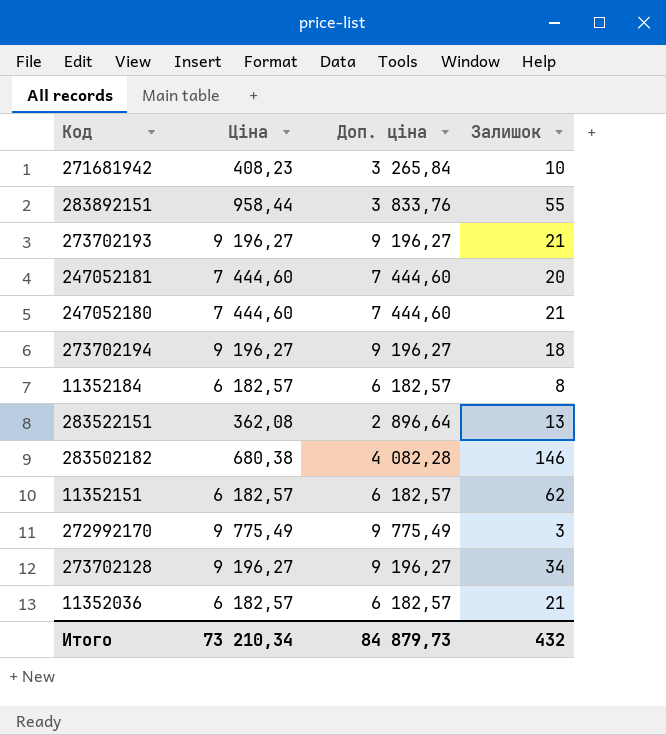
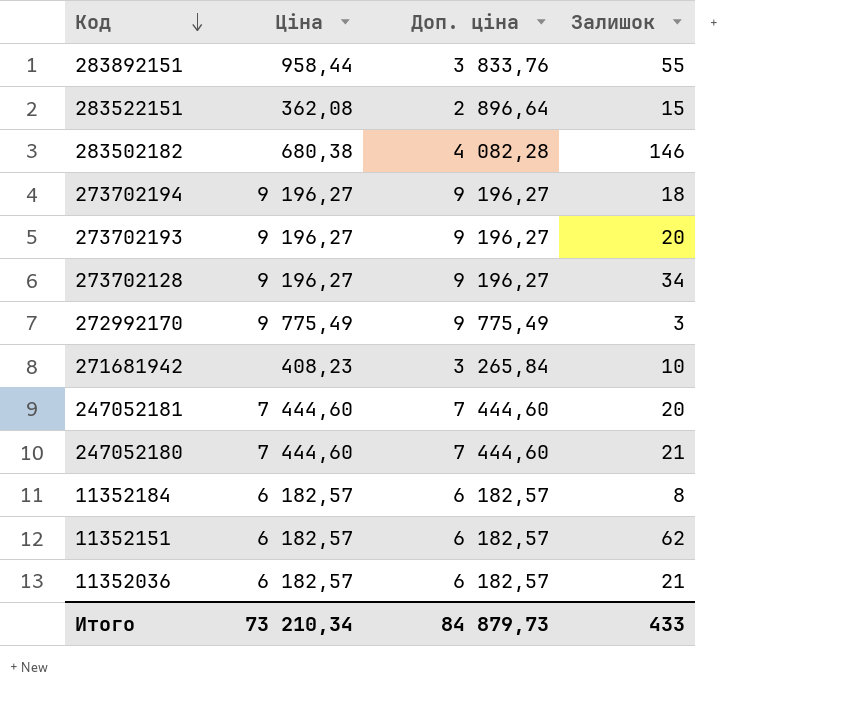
row order: none -> Код descending
283522151 | Залишок: 13 -> 15
273702193 | Залишок: 21 -> 20
Итого | Залишок: 432 -> 433

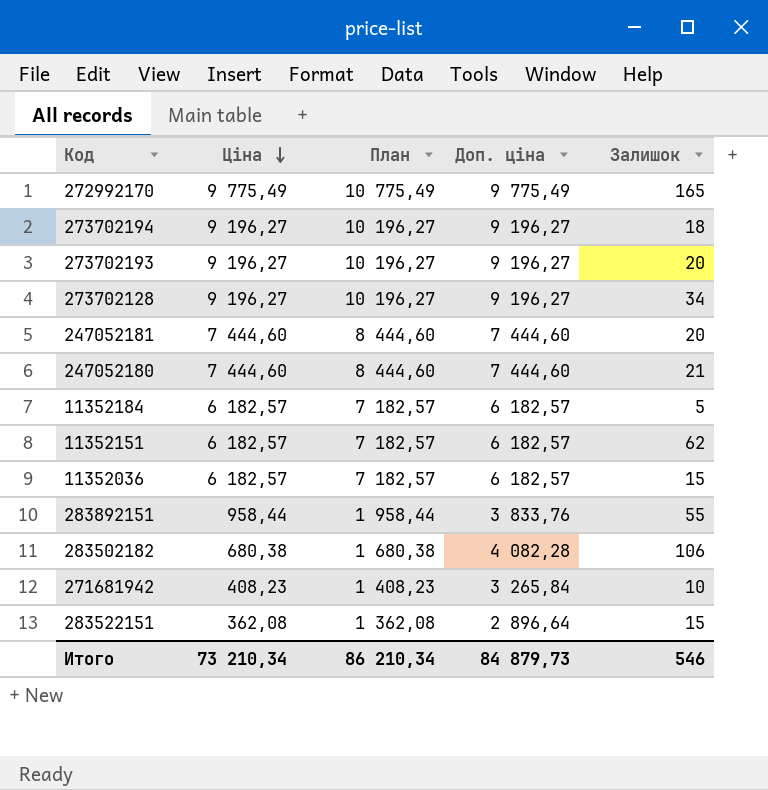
row order: Код descending -> Ціна descending
column План | formula: none -> [Ціна] + 1000
272992170 | Залишок: 3 -> 165
11352184 | Залишок: 8 -> 5
11352036 | Залишок: 21 -> 15
283502182 | Залишок: 146 -> 106
Итого | Залишок: 433 -> 546

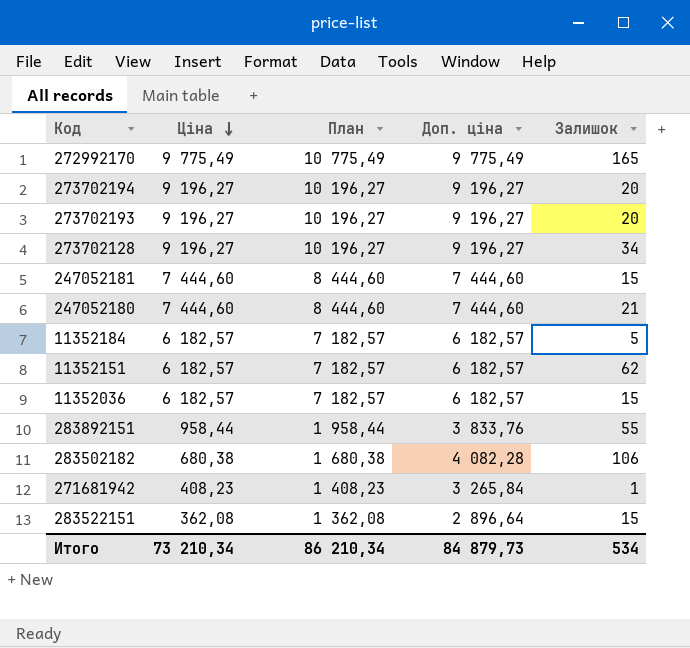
273702194 | Залишок: 18 -> 20
247052181 | Залишок: 20 -> 15
271681942 | Залишок: 10 -> 1
Итого | Залишок: 546 -> 534

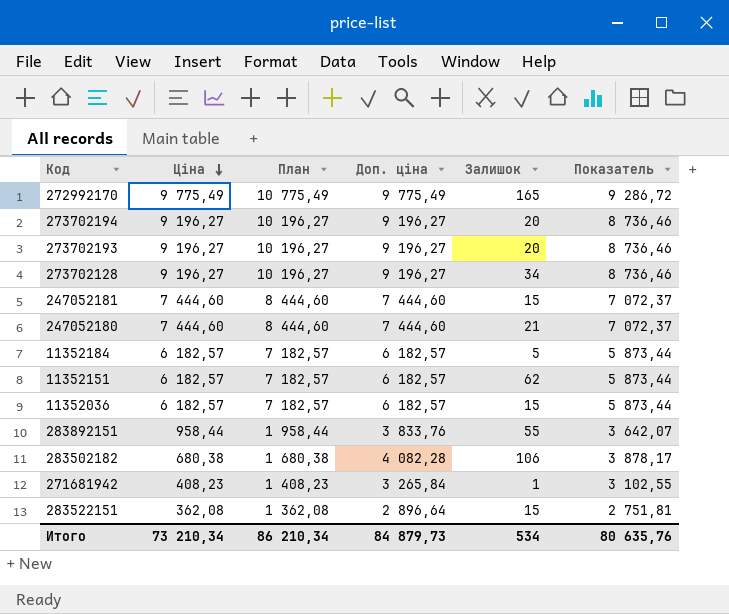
column Показатель | formula: none -> [Доп. ціна] * 0,95

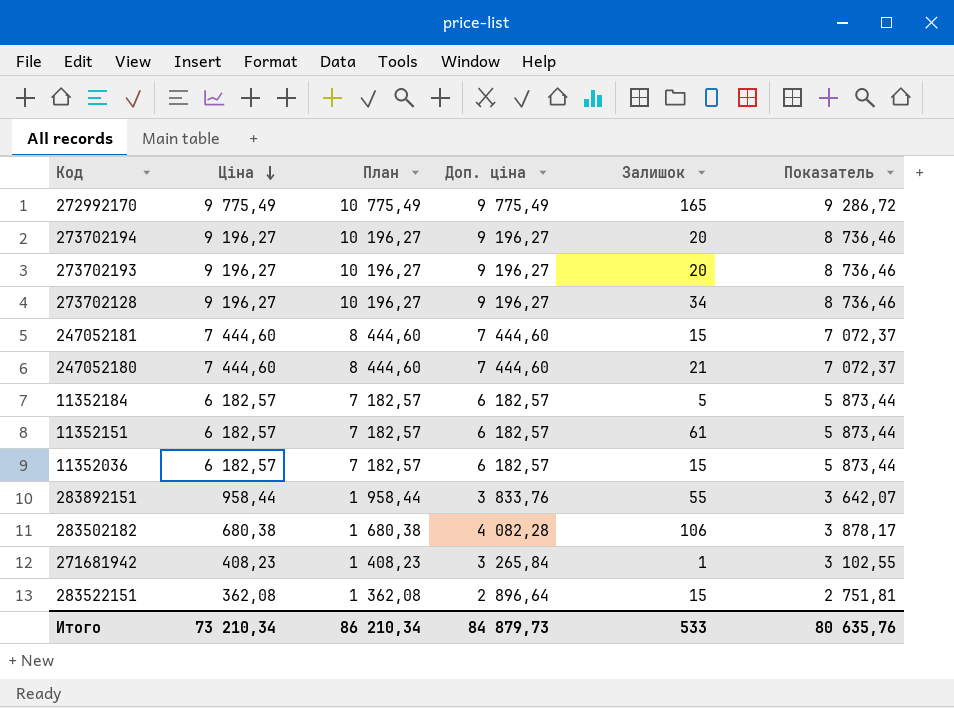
11352151 | Залишок: 62 -> 61
Итого | Залишок: 534 -> 533

